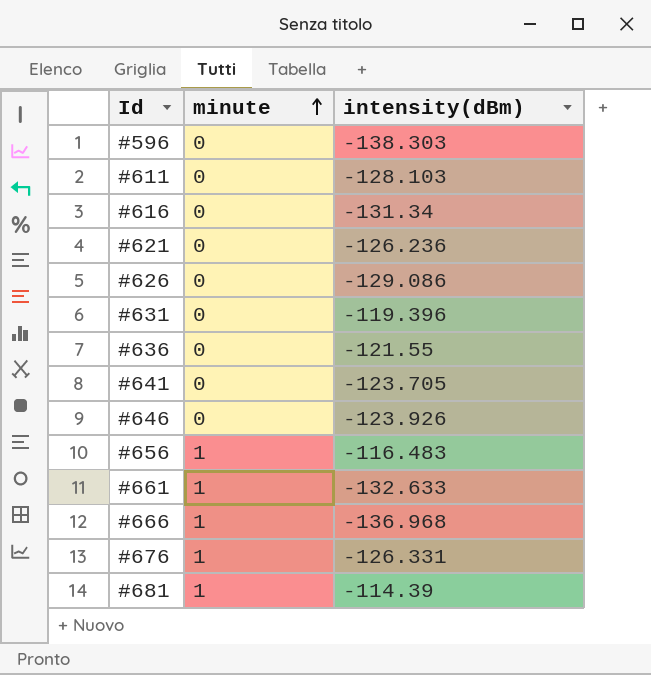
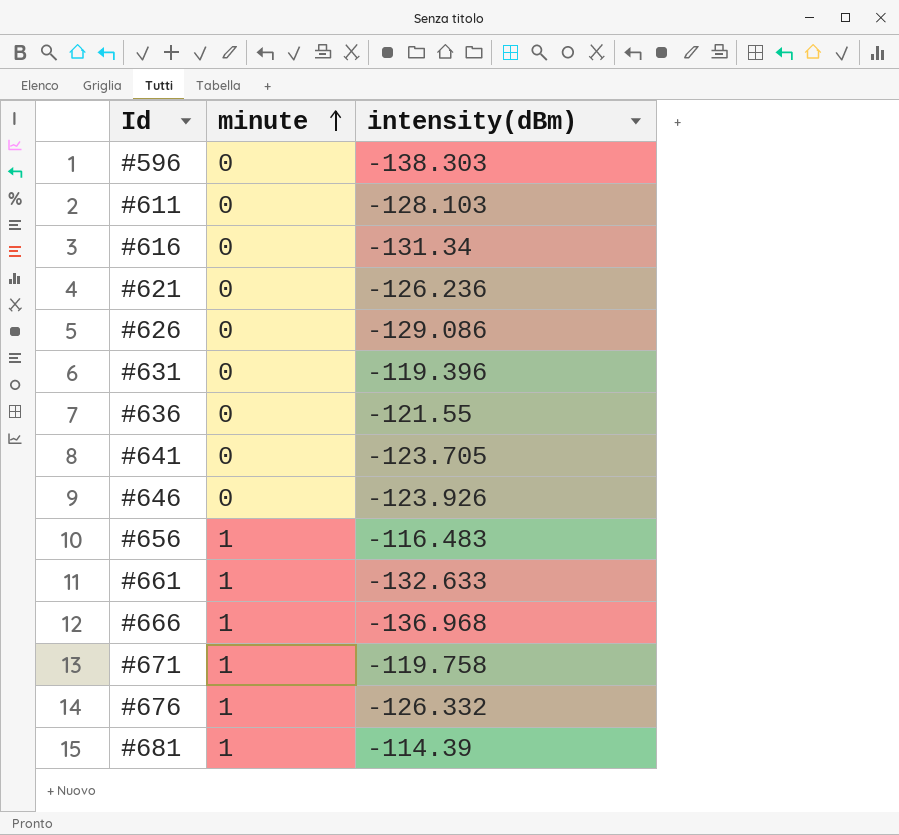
row #671: none -> 1 | -119.758
#676 | intensity(dBm): -126.331 -> -126.332

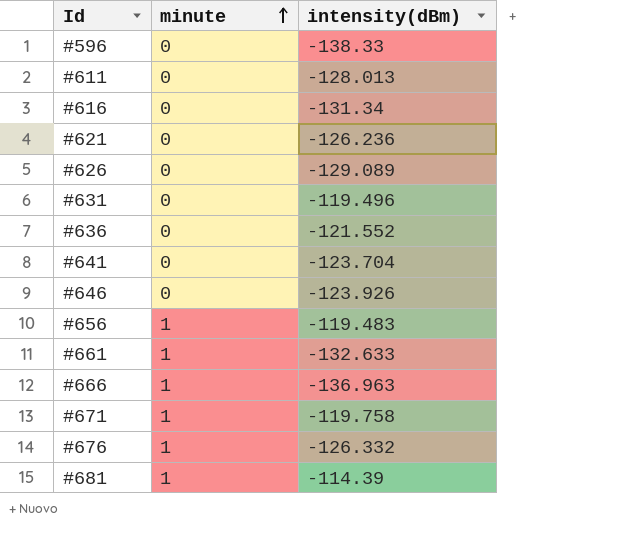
#596 | intensity(dBm): -138.303 -> -138.33
#611 | intensity(dBm): -128.103 -> -128.013
#626 | intensity(dBm): -129.086 -> -129.089
#631 | intensity(dBm): -119.396 -> -119.496
#636 | intensity(dBm): -121.55 -> -121.552
#641 | intensity(dBm): -123.705 -> -123.704
#656 | intensity(dBm): -116.483 -> -119.483
#666 | intensity(dBm): -136.968 -> -136.963

